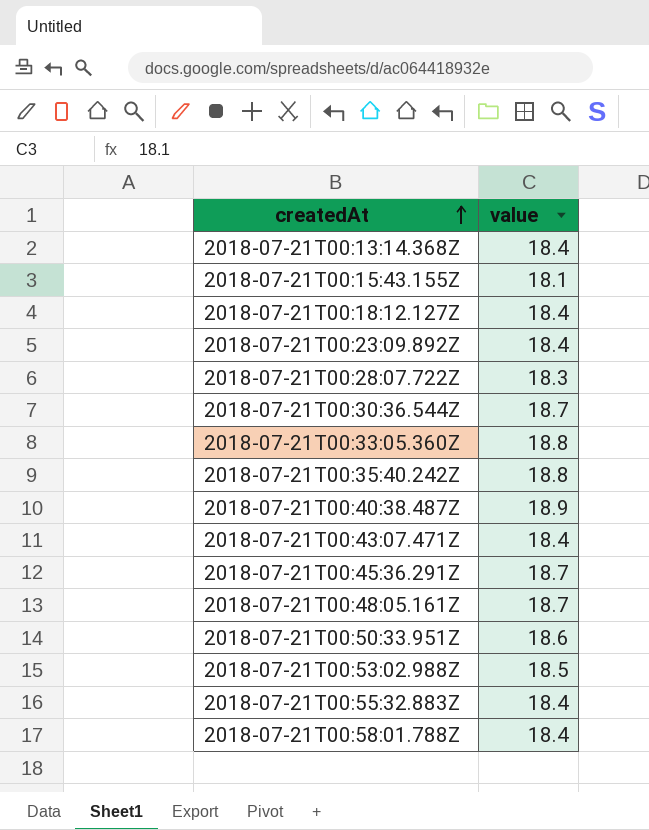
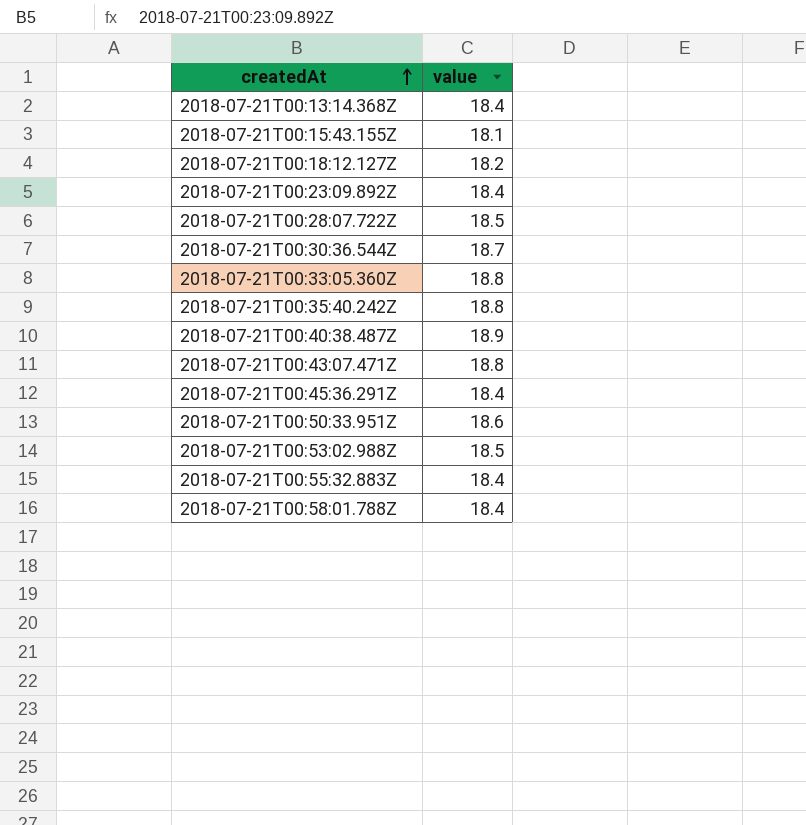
row 2018-07-21T00:48:05.161Z: 18.7 -> none
2018-07-21T00:18:12.127Z | value: 18.4 -> 18.2
2018-07-21T00:28:07.722Z | value: 18.3 -> 18.5
2018-07-21T00:43:07.471Z | value: 18.4 -> 18.8
2018-07-21T00:45:36.291Z | value: 18.7 -> 18.4

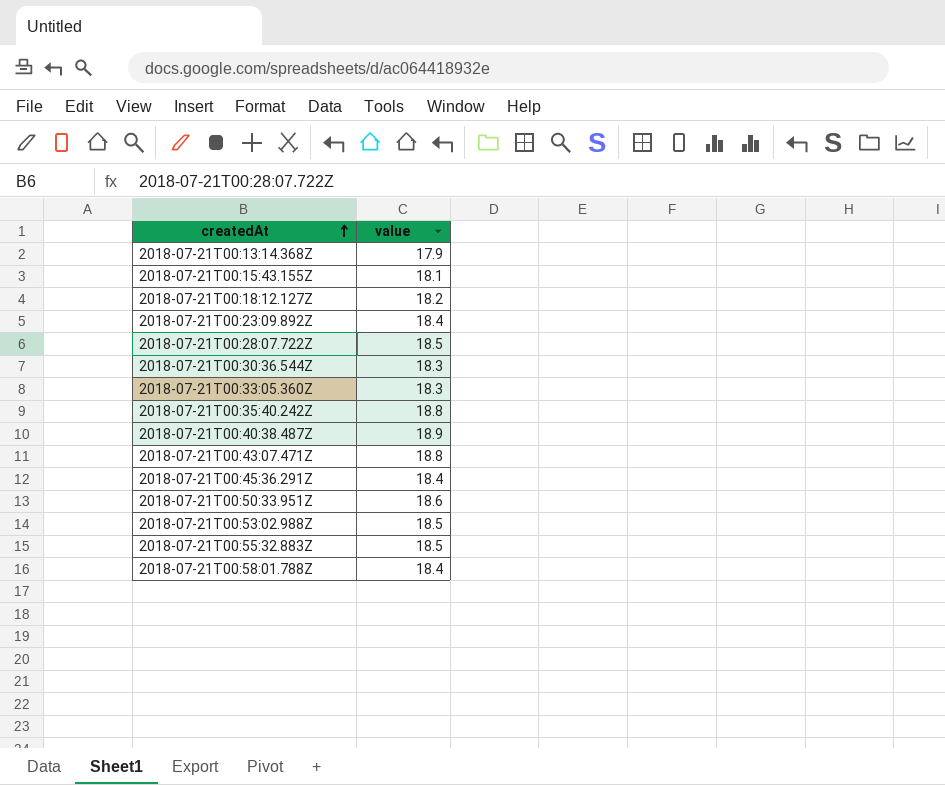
2018-07-21T00:13:14.368Z | value: 18.4 -> 17.9
2018-07-21T00:30:36.544Z | value: 18.7 -> 18.3
2018-07-21T00:33:05.360Z | value: 18.8 -> 18.3
2018-07-21T00:55:32.883Z | value: 18.4 -> 18.5

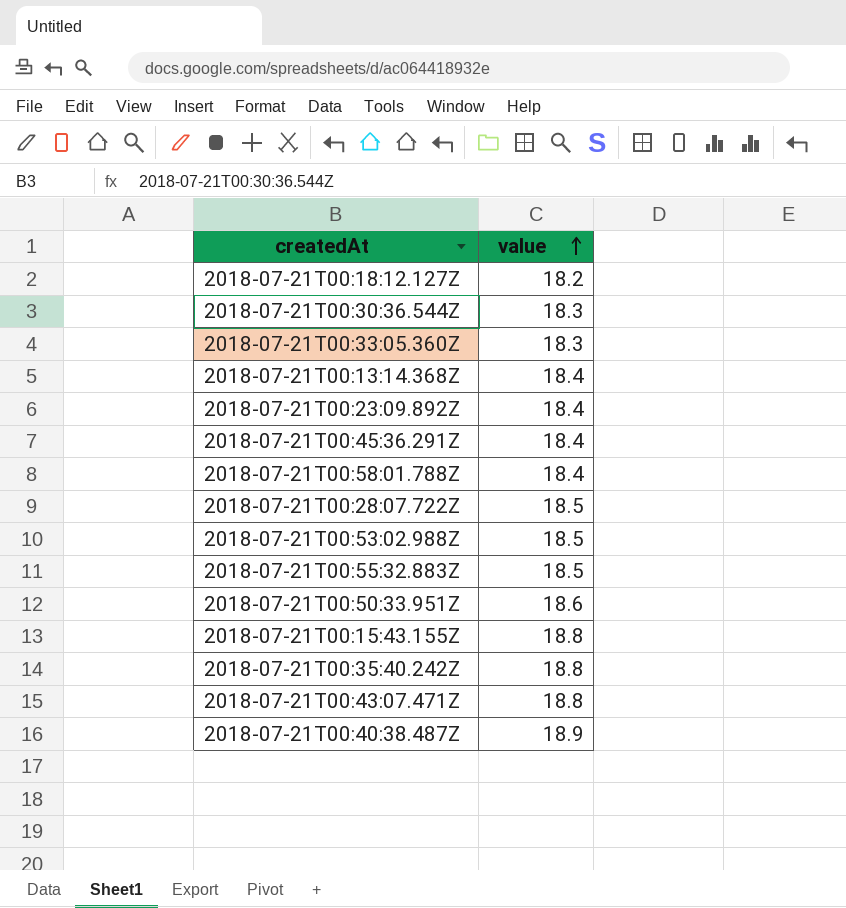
row order: createdAt ascending -> value ascending
2018-07-21T00:13:14.368Z | value: 17.9 -> 18.4
2018-07-21T00:15:43.155Z | value: 18.1 -> 18.8

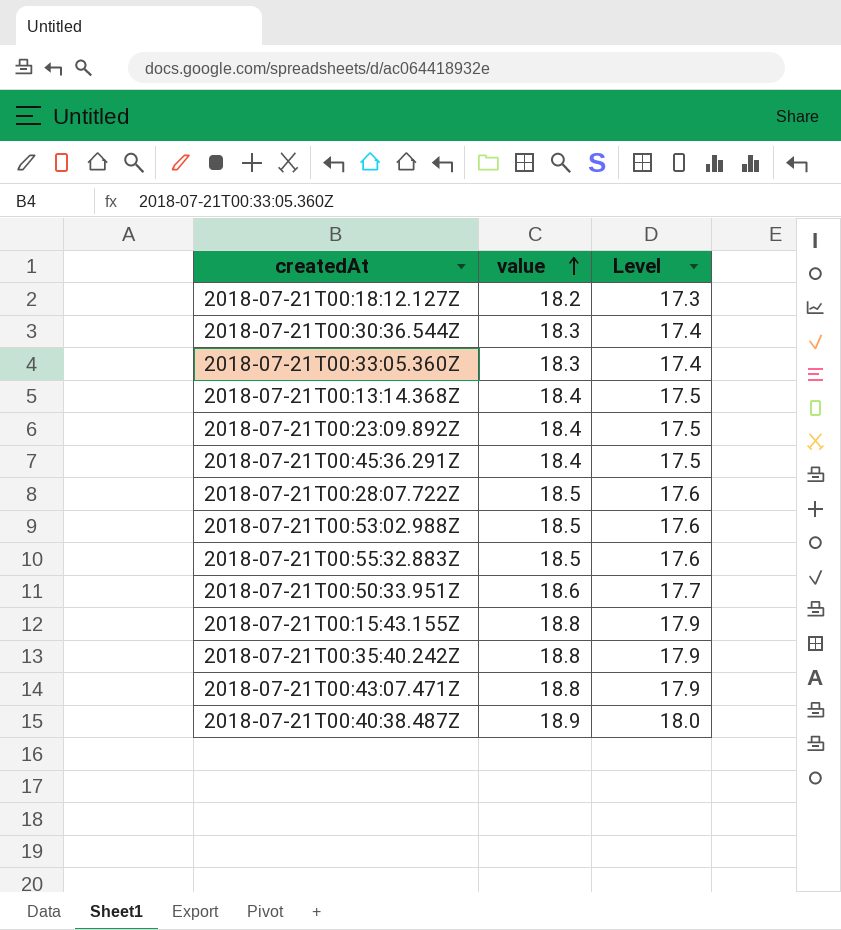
column Level | formula: none -> [value] * 0.95
row 2018-07-21T00:58:01.788Z: 18.4 -> none

